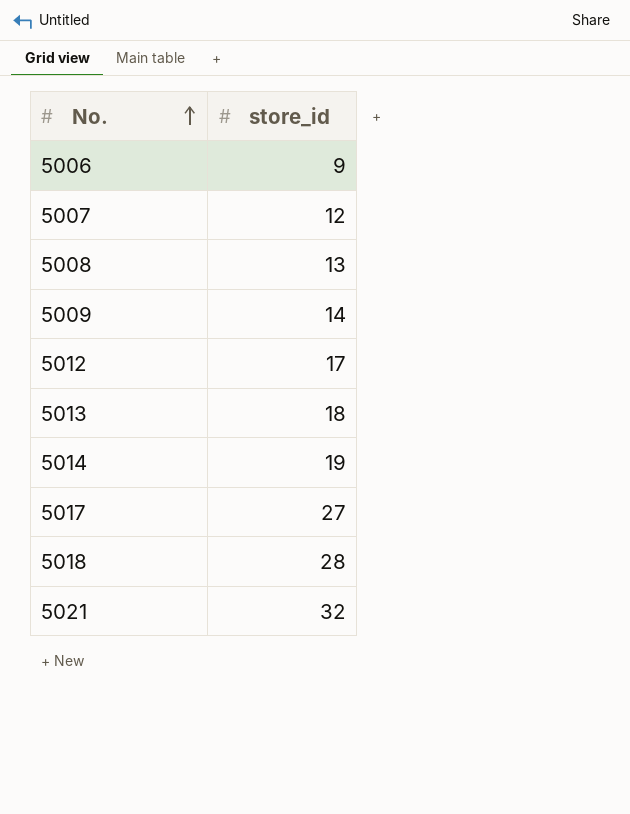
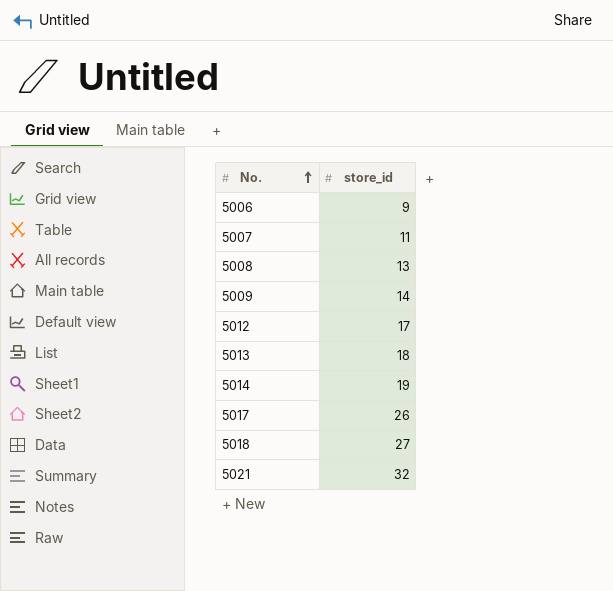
5007 | store_id: 12 -> 11
5017 | store_id: 27 -> 26
5018 | store_id: 28 -> 27

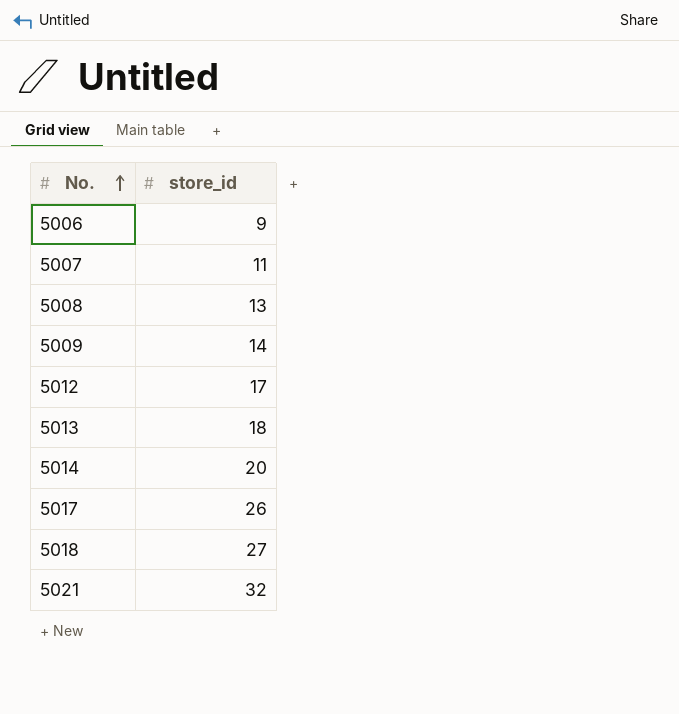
5014 | store_id: 19 -> 20

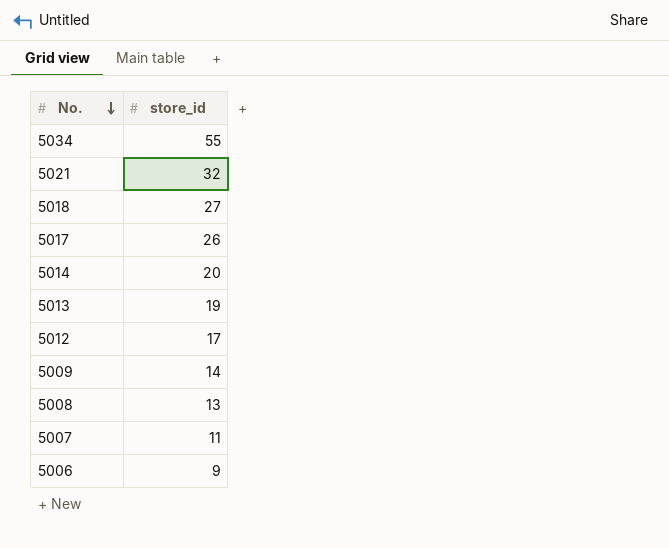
row order: No. ascending -> No. descending
row 5034: none -> 55
5013 | store_id: 18 -> 19

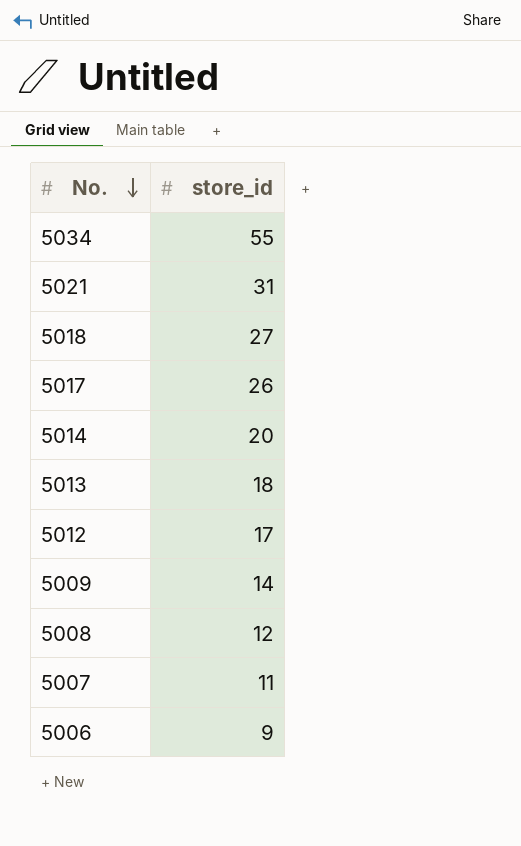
5021 | store_id: 32 -> 31
5013 | store_id: 19 -> 18
5008 | store_id: 13 -> 12

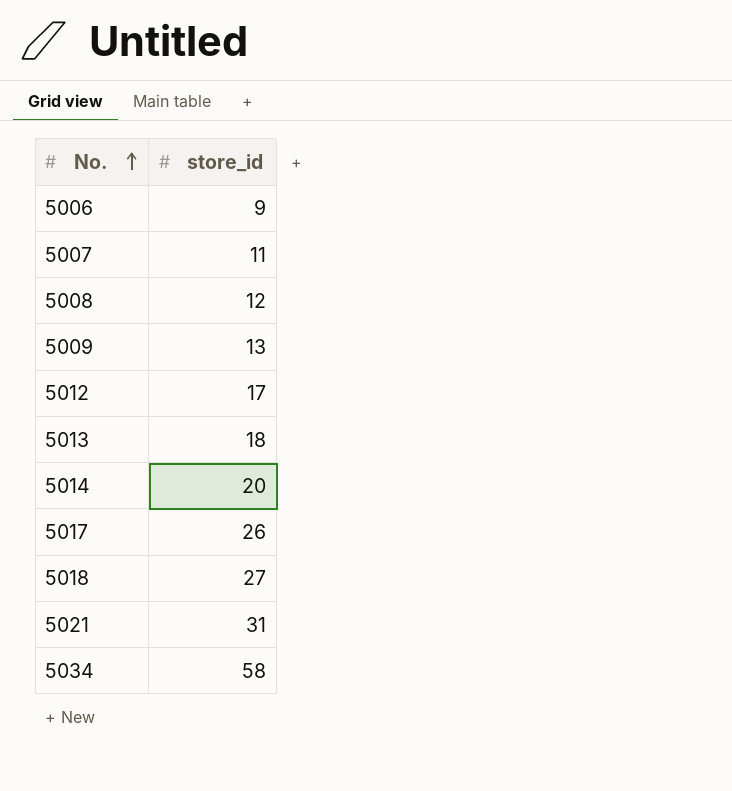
row order: No. descending -> No. ascending
5009 | store_id: 14 -> 13
5034 | store_id: 55 -> 58

